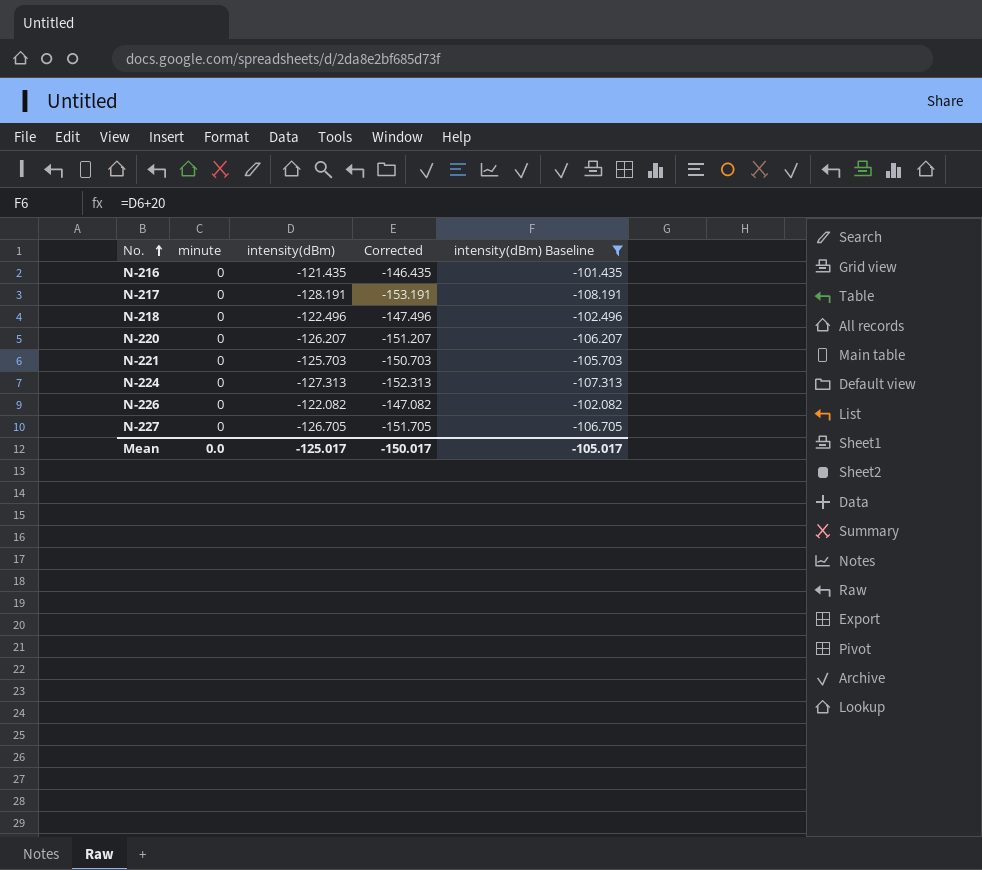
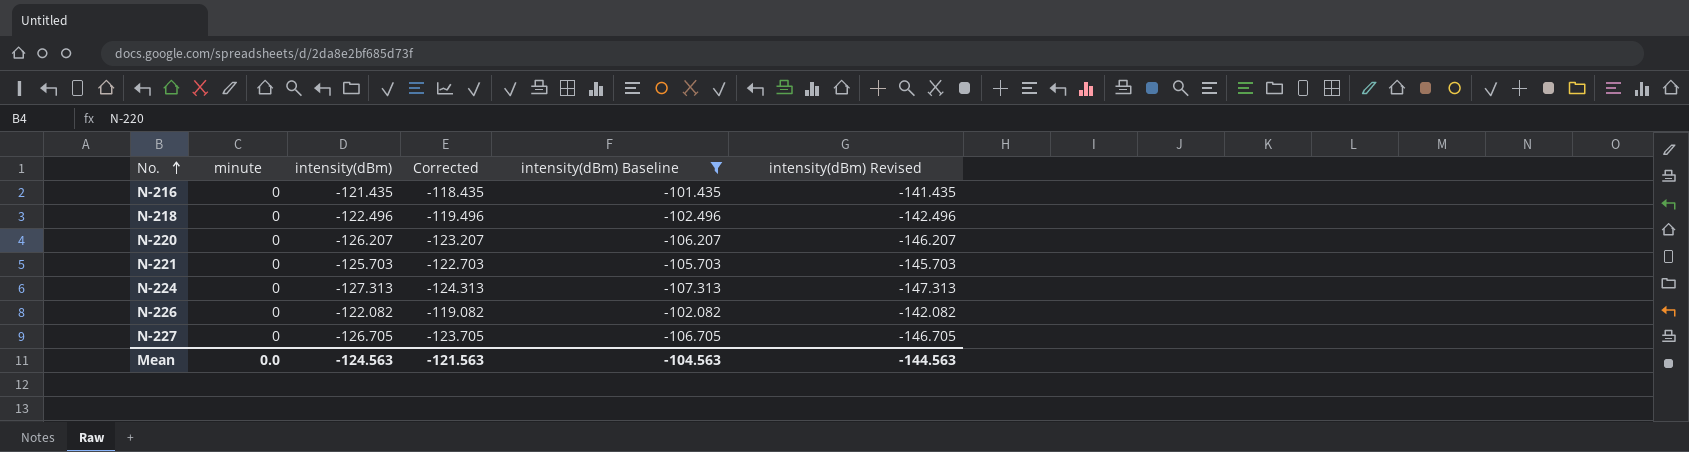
column Corrected | formula: [intensity(dBm)] - 25 -> [intensity(dBm)] + 3
column intensity(dBm) Revised | formula: none -> [intensity(dBm)] - 20
row N-217: 0 | -128.191 | -153.191 | -108.191 -> none
Mean | intensity(dBm): -125.017 -> -124.563
Mean | Corrected: -150.017 -> -121.563
Mean | intensity(dBm) Baseline: -105.017 -> -104.563

